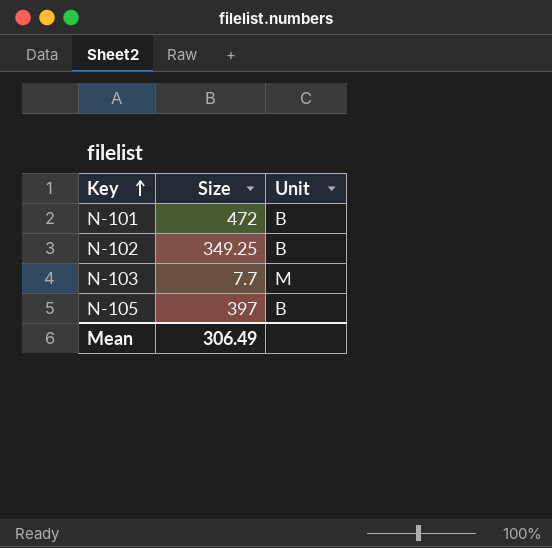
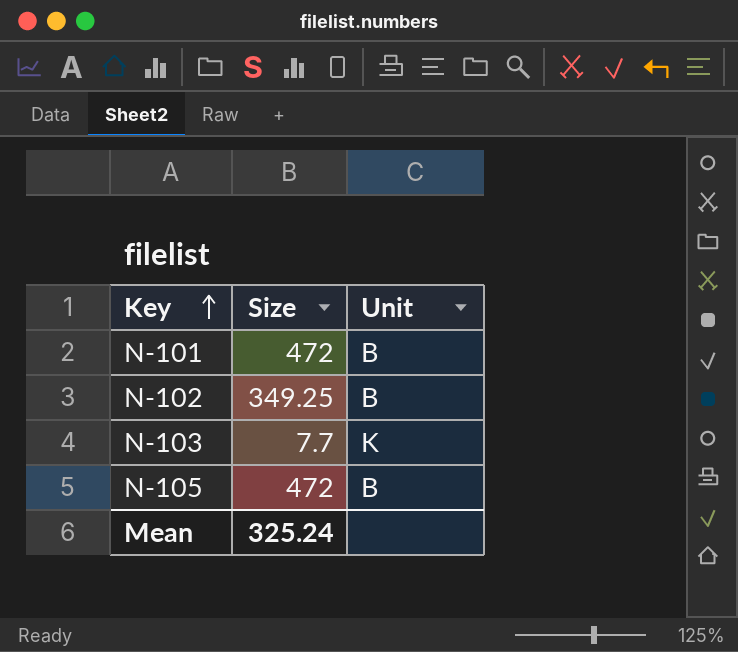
N-103 | Unit: M -> K
N-105 | Size: 397 -> 472
Mean | Size: 306.49 -> 325.24

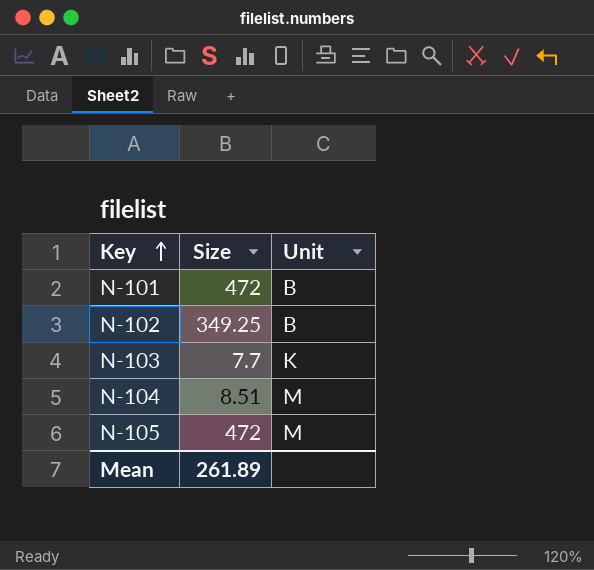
row N-104: none -> 8.51 | M
N-105 | Unit: B -> M
Mean | Size: 325.24 -> 261.89

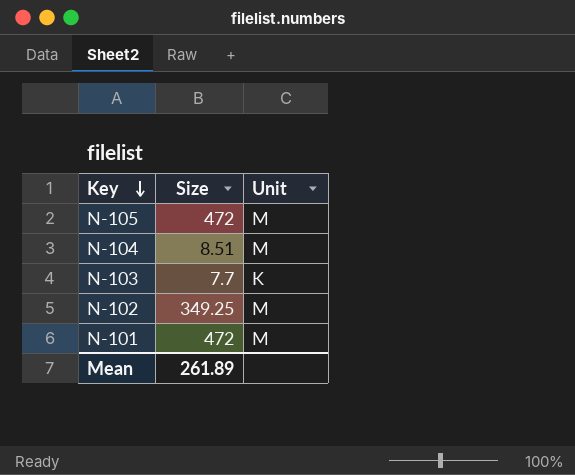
row order: Key ascending -> Key descending
N-102 | Unit: B -> M
N-101 | Unit: B -> M

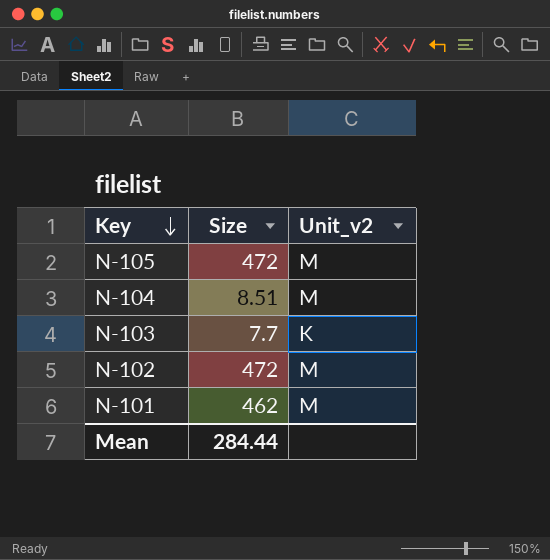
column name: Unit -> Unit_v2
N-102 | Size: 349.25 -> 472
N-101 | Size: 472 -> 462
Mean | Size: 261.89 -> 284.44

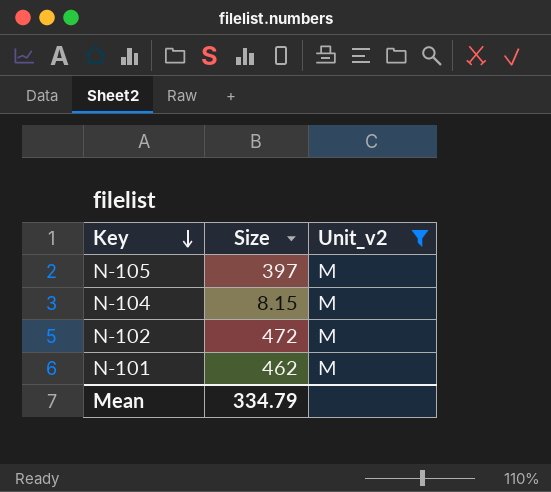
filter: none -> Unit_v2 = M
N-105 | Size: 472 -> 397
N-104 | Size: 8.51 -> 8.15
Mean | Size: 284.44 -> 334.79

